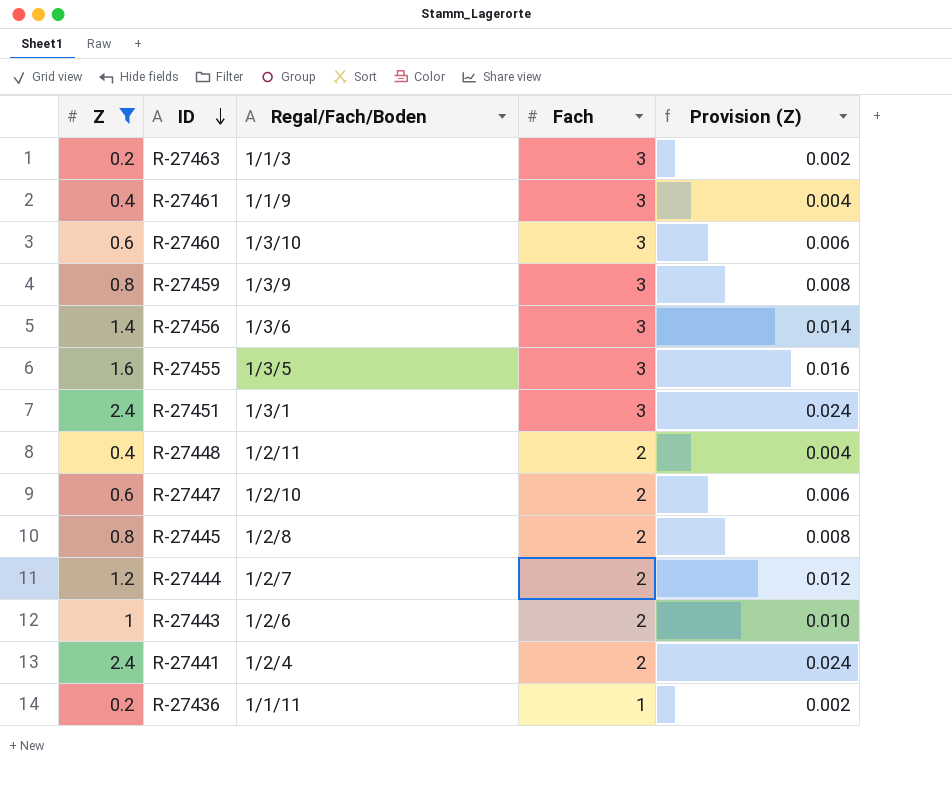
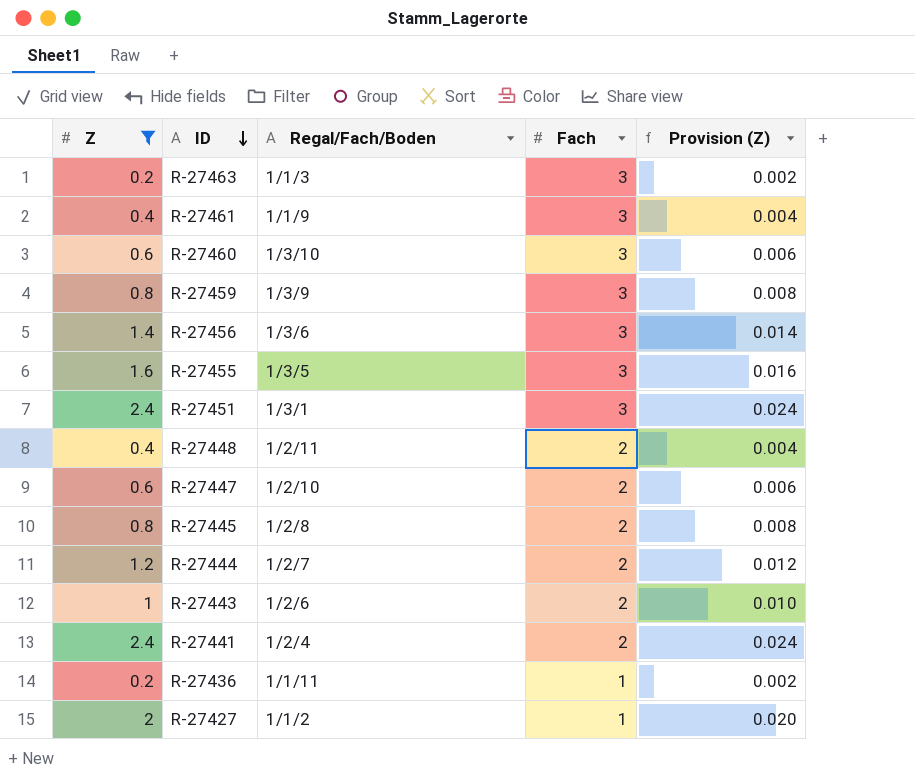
row R-27427: none -> 2 | 1/1/2 | 1 | 0.020

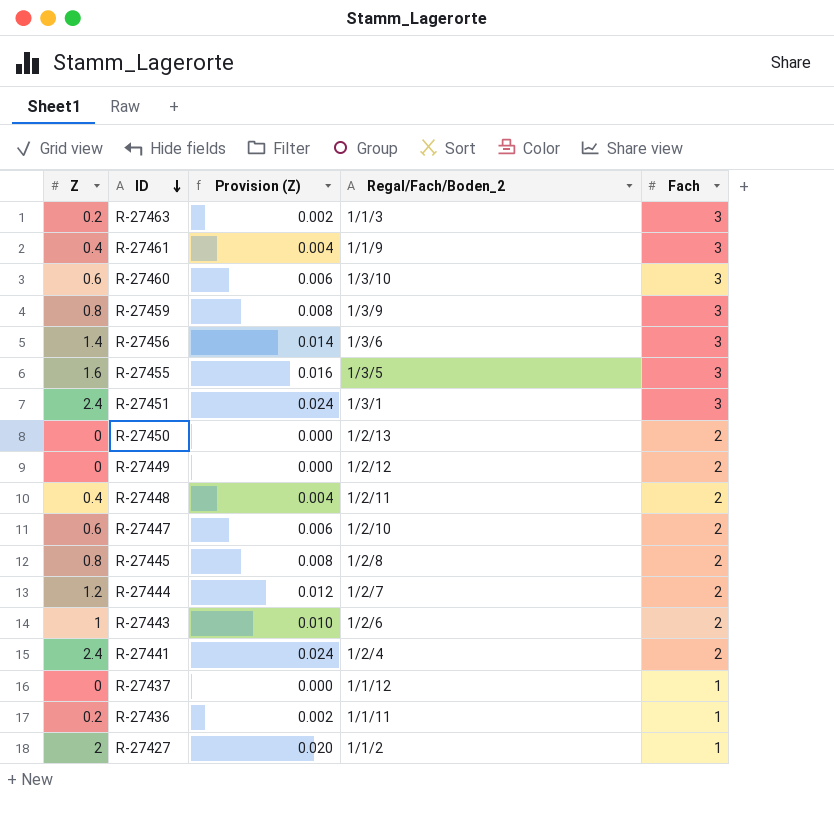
filter: Z != 0 -> none
column Provision (Z) | position: 5 -> 3
column name: Regal/Fach/Boden -> Regal/Fach/Boden_2

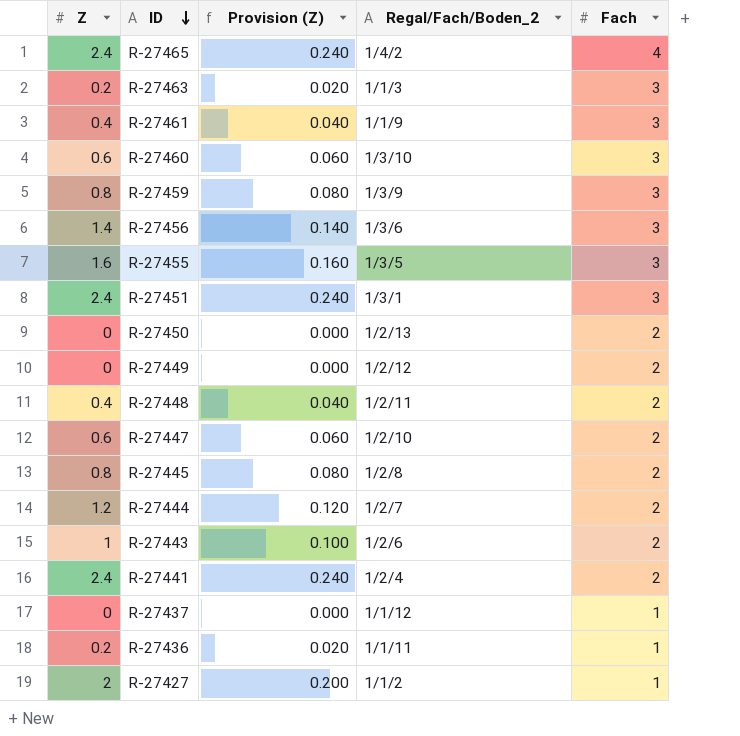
column Provision (Z) | formula: [Z] * 0.01 -> [Z] * 0.1
row R-27465: none -> 2.4 | 0.240 | 1/4/2 | 4

